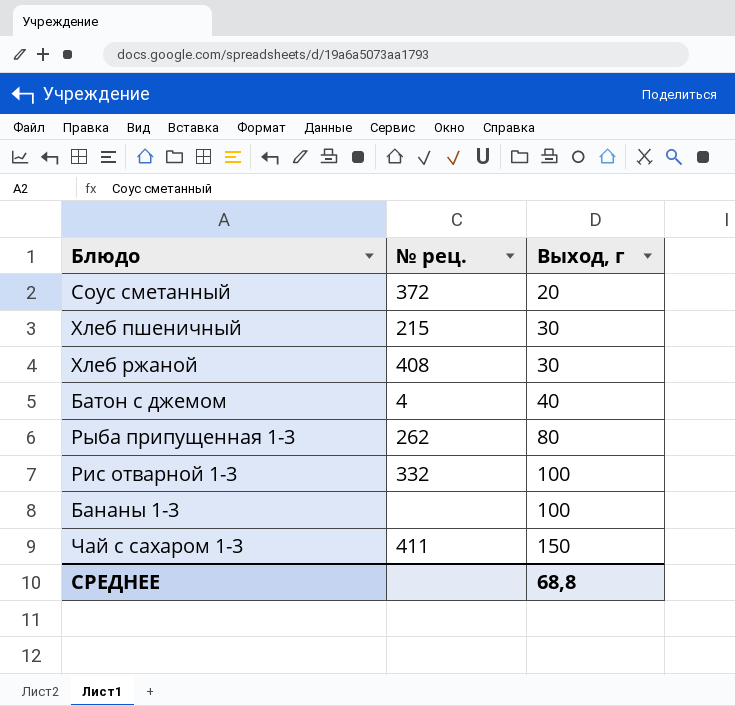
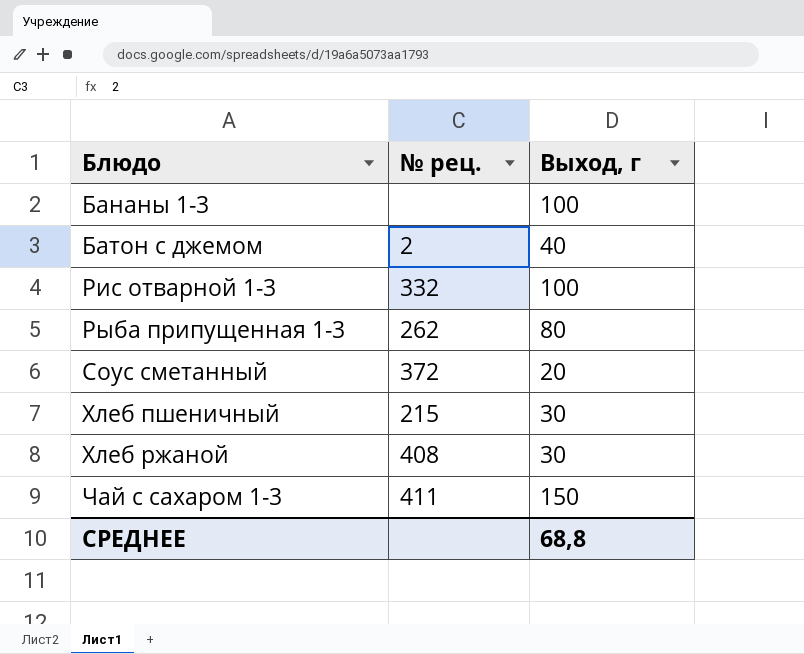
row order: Выход, г ascending -> Блюдо ascending
Батон с джемом | № рец.: 4 -> 2

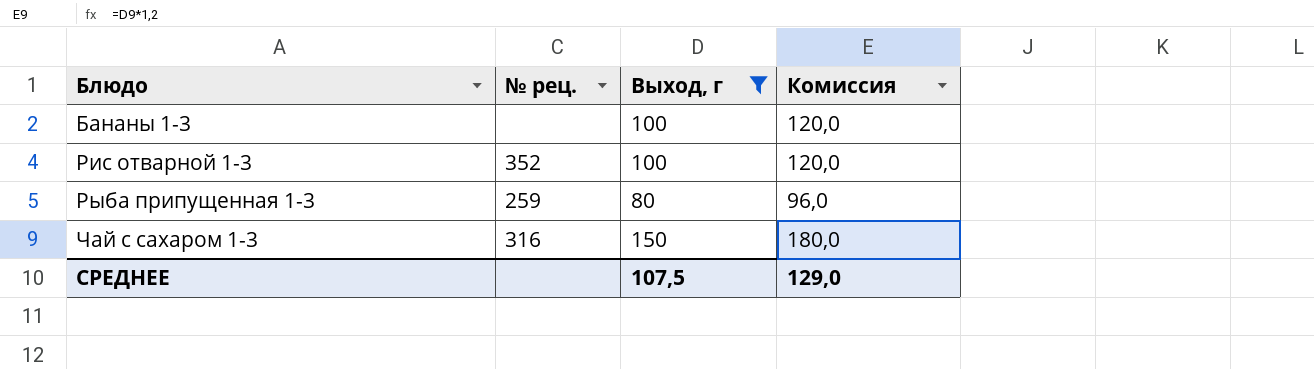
filter: none -> Выход, г >= 80
column Комиссия | formula: none -> [Выход, г] * 1,2
Рис отварной 1-3 | № рец.: 332 -> 352
Рыба припущенная 1-3 | № рец.: 262 -> 259
Чай с сахаром 1-3 | № рец.: 411 -> 316
СРЕДНЕЕ | Выход, г: 68,8 -> 107,5

